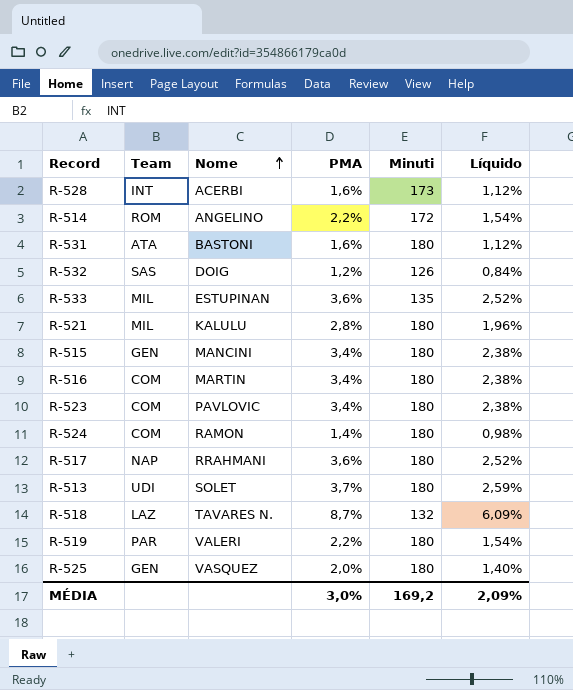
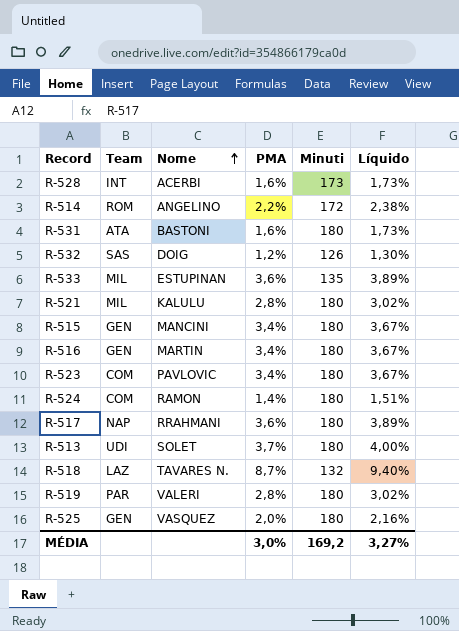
column Líquido | formula: [PMA] * 0,7 -> [PMA] * 1,08
R-516 | Team: COM -> GEN
R-519 | PMA: 2,2% -> 2,8%
MÉDIA | Líquido: 2,09% -> 3,27%

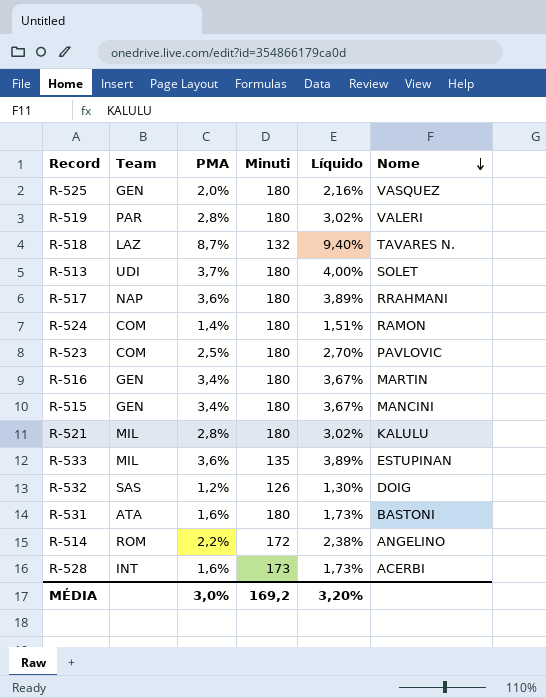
row order: Nome ascending -> Nome descending
column Nome | position: 3 -> 6
R-523 | PMA: 3,4% -> 2,5%
R-523 | Líquido: 3,67% -> 2,70%
MÉDIA | Líquido: 3,27% -> 3,20%

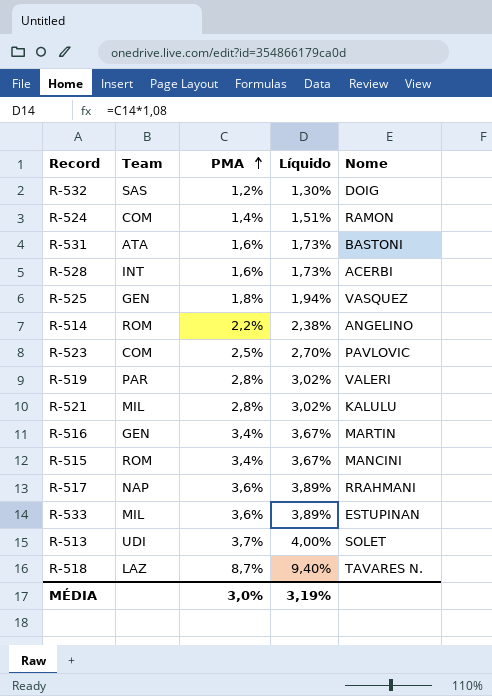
row order: Nome descending -> PMA ascending
column Minuti | position: 4 -> none
R-525 | PMA: 2,0% -> 1,8%
R-525 | Líquido: 2,16% -> 1,94%
R-515 | Team: GEN -> ROM
MÉDIA | Líquido: 3,20% -> 3,19%

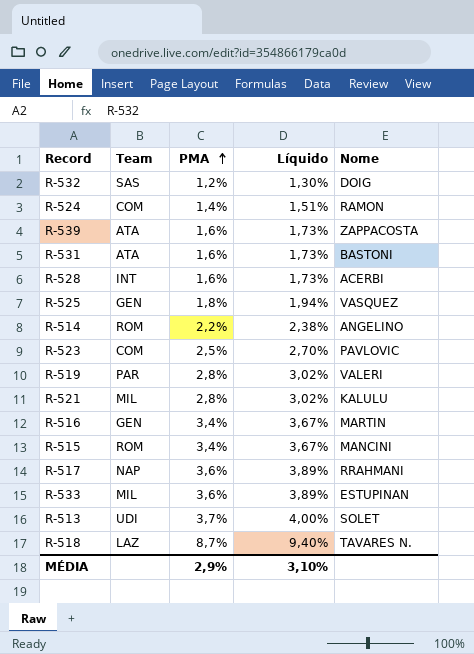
row R-539: none -> ATA | 1,6% | 1,73% | ZAPPACOSTA
MÉDIA | PMA: 3,0% -> 2,9%
MÉDIA | Líquido: 3,19% -> 3,10%

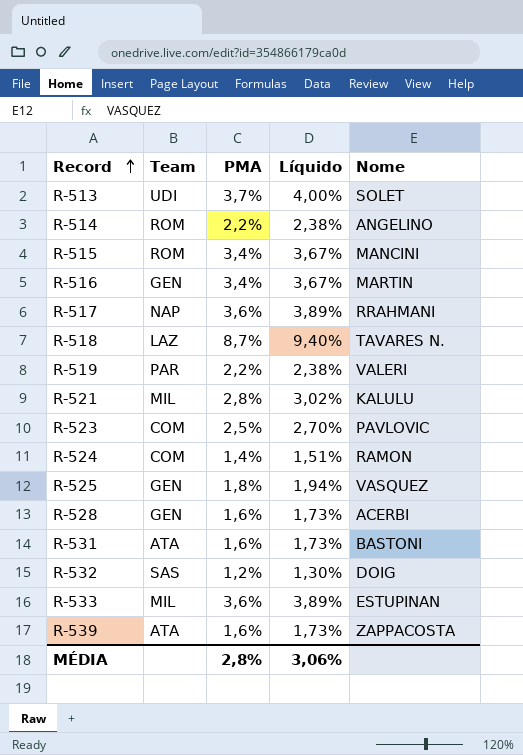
row order: PMA ascending -> Record ascending
R-519 | PMA: 2,8% -> 2,2%
R-519 | Líquido: 3,02% -> 2,38%
R-528 | Team: INT -> GEN
MÉDIA | PMA: 2,9% -> 2,8%
MÉDIA | Líquido: 3,10% -> 3,06%

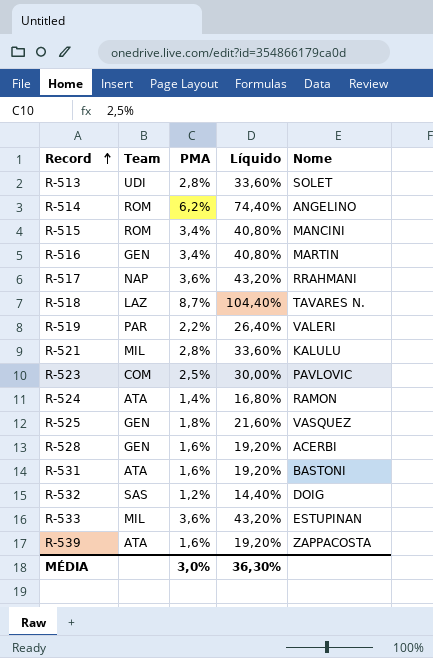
column Líquido | formula: [PMA] * 1,08 -> [PMA] * 12
R-513 | PMA: 3,7% -> 2,8%
R-514 | PMA: 2,2% -> 6,2%
R-524 | Team: COM -> ATA
MÉDIA | PMA: 2,8% -> 3,0%
MÉDIA | Líquido: 3,06% -> 36,30%

